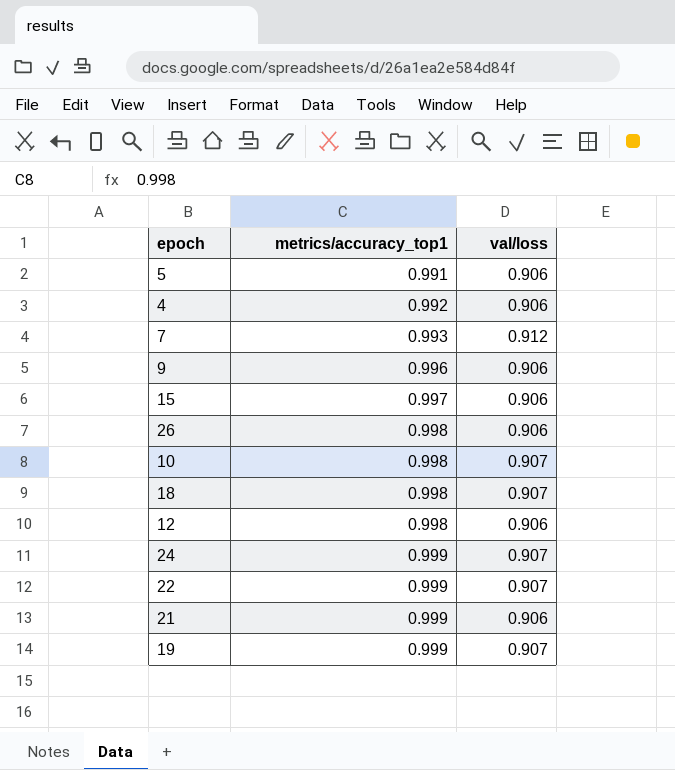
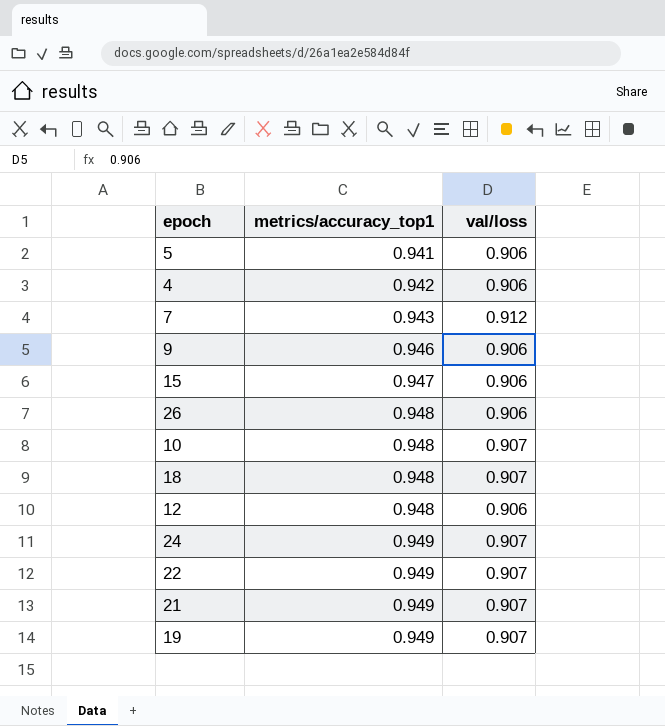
5 | metrics/accuracy_top1: 0.991 -> 0.941
4 | metrics/accuracy_top1: 0.992 -> 0.942
7 | metrics/accuracy_top1: 0.993 -> 0.943
9 | metrics/accuracy_top1: 0.996 -> 0.946
15 | metrics/accuracy_top1: 0.997 -> 0.947
26 | metrics/accuracy_top1: 0.998 -> 0.948
10 | metrics/accuracy_top1: 0.998 -> 0.948
18 | metrics/accuracy_top1: 0.998 -> 0.948
12 | metrics/accuracy_top1: 0.998 -> 0.948
24 | metrics/accuracy_top1: 0.999 -> 0.949
22 | metrics/accuracy_top1: 0.999 -> 0.949
21 | metrics/accuracy_top1: 0.999 -> 0.949
21 | val/loss: 0.906 -> 0.907
19 | metrics/accuracy_top1: 0.999 -> 0.949

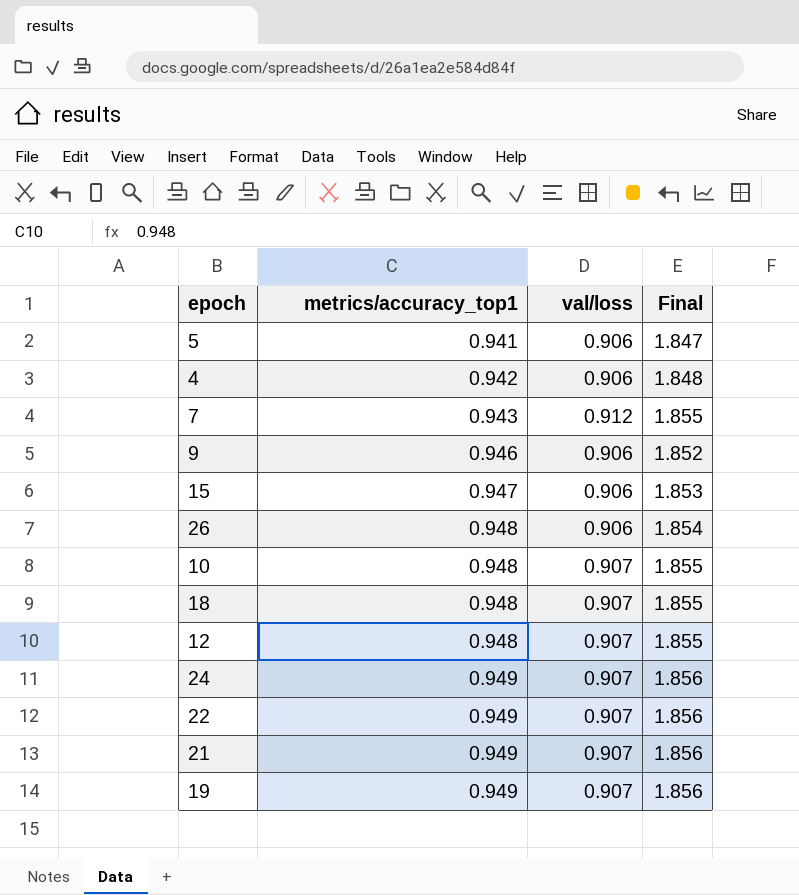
column Final | formula: none -> [metrics/accuracy_top1] + [val/loss]
12 | val/loss: 0.906 -> 0.907

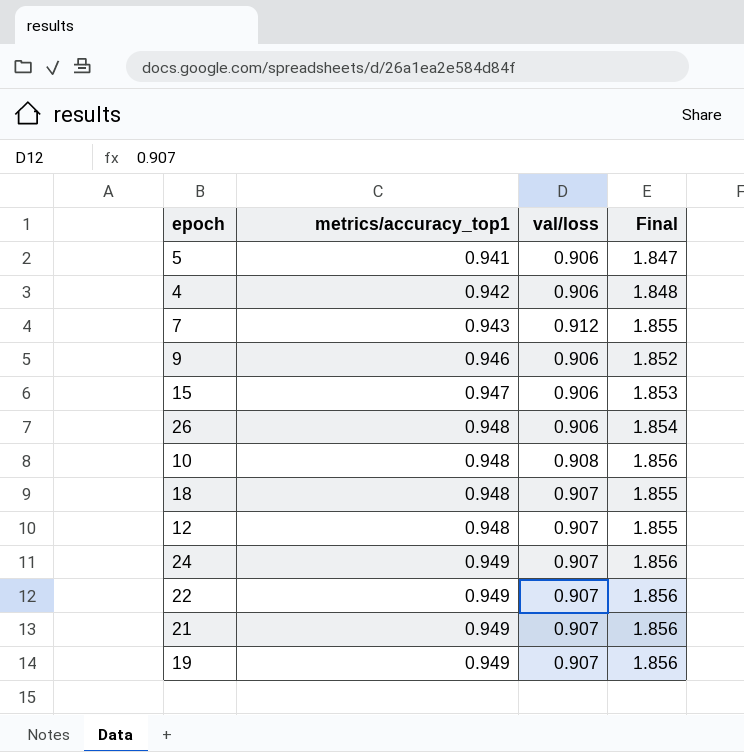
10 | val/loss: 0.907 -> 0.908
10 | Final: 1.855 -> 1.856

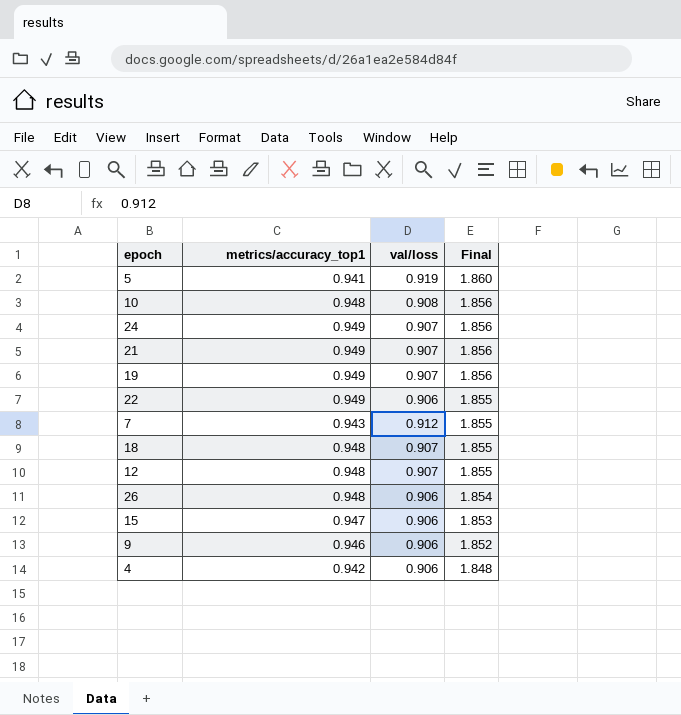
row order: metrics/accuracy_top1 ascending -> Final descending
5 | val/loss: 0.906 -> 0.919
5 | Final: 1.847 -> 1.860
22 | val/loss: 0.907 -> 0.906
22 | Final: 1.856 -> 1.855

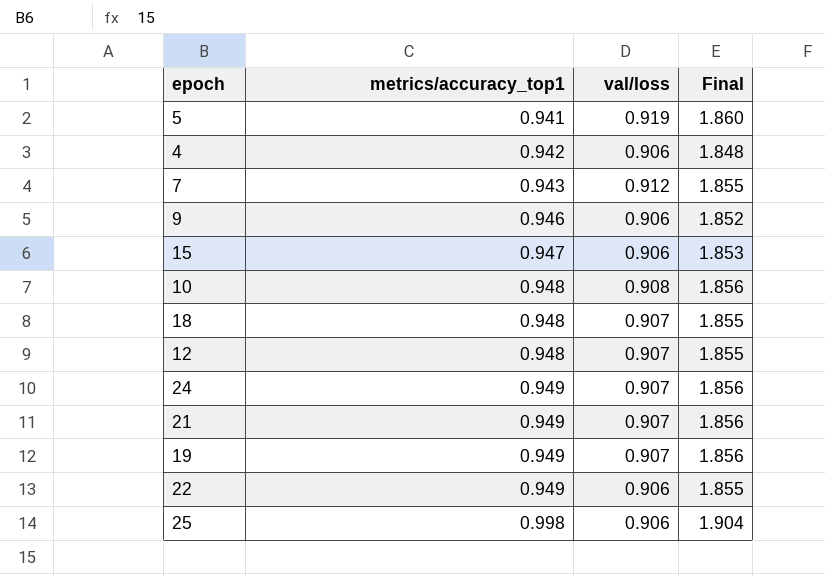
row order: Final descending -> metrics/accuracy_top1 ascending
row 26: 0.948 | 0.906 | 1.854 -> none
row 25: none -> 0.998 | 0.906 | 1.904

